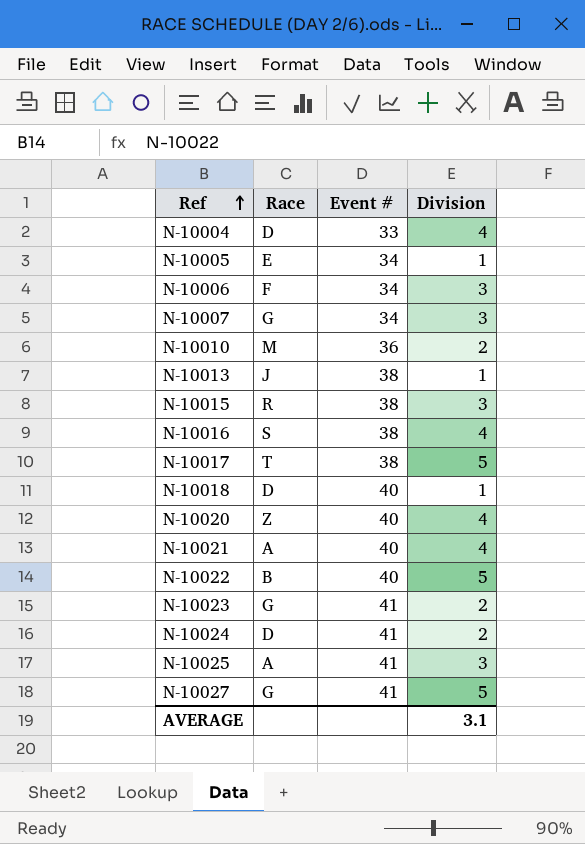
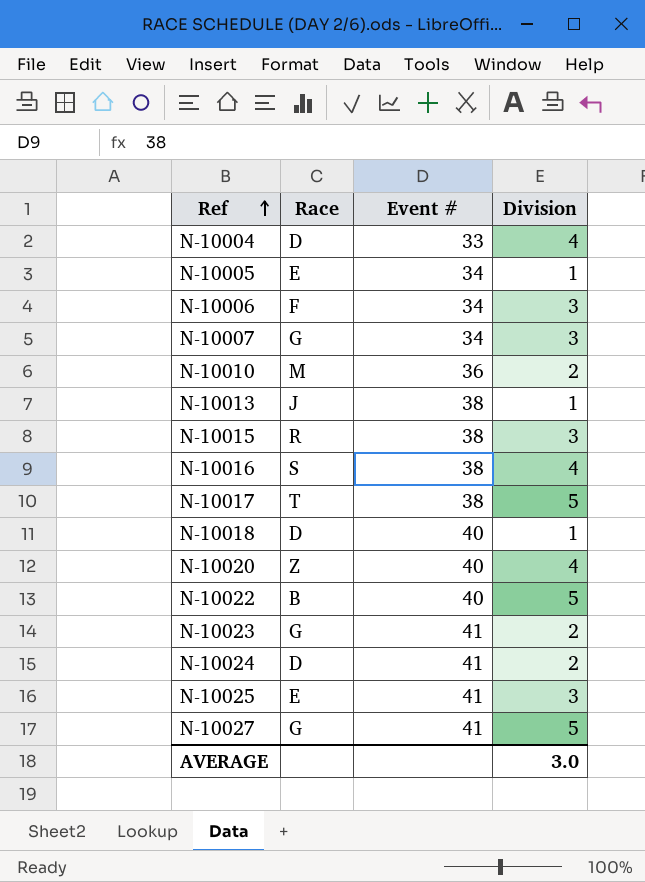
row N-10021: A | 40 | 4 -> none
N-10025 | Race: A -> E
AVERAGE | Division: 3.1 -> 3.0

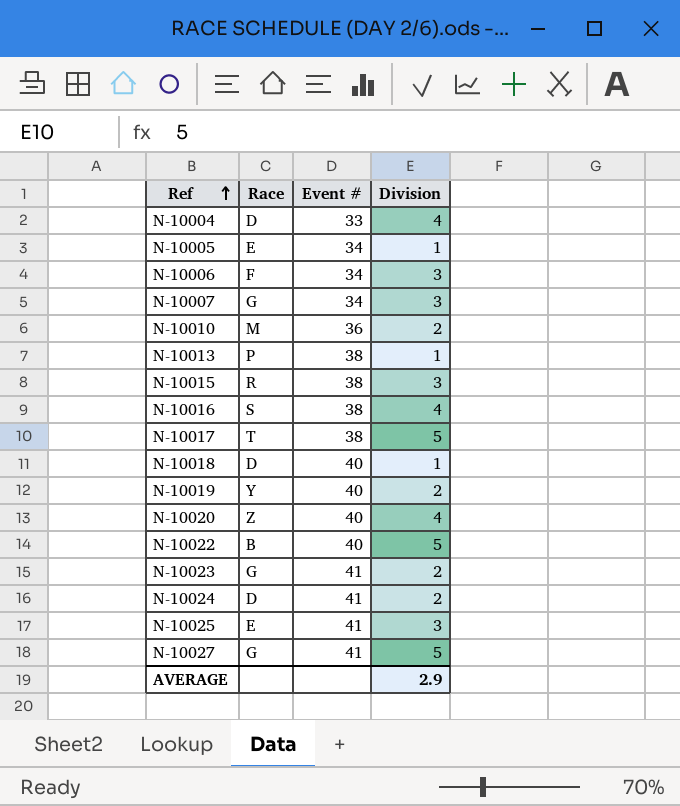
N-10013 | Race: J -> P
row N-10019: none -> Y | 40 | 2
AVERAGE | Division: 3.0 -> 2.9

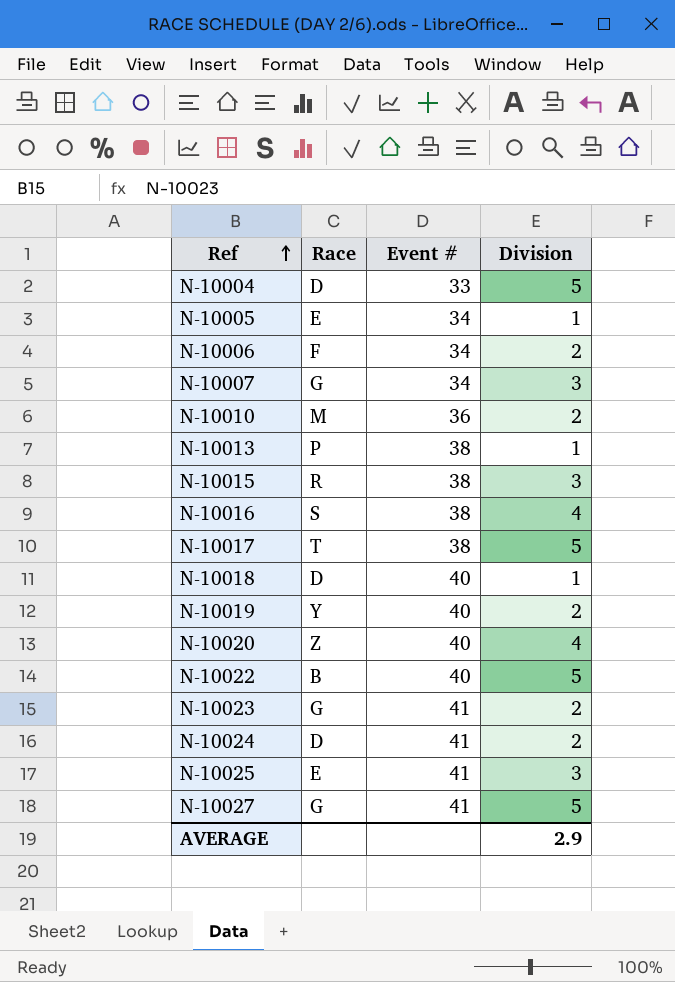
N-10004 | Division: 4 -> 5
N-10006 | Division: 3 -> 2

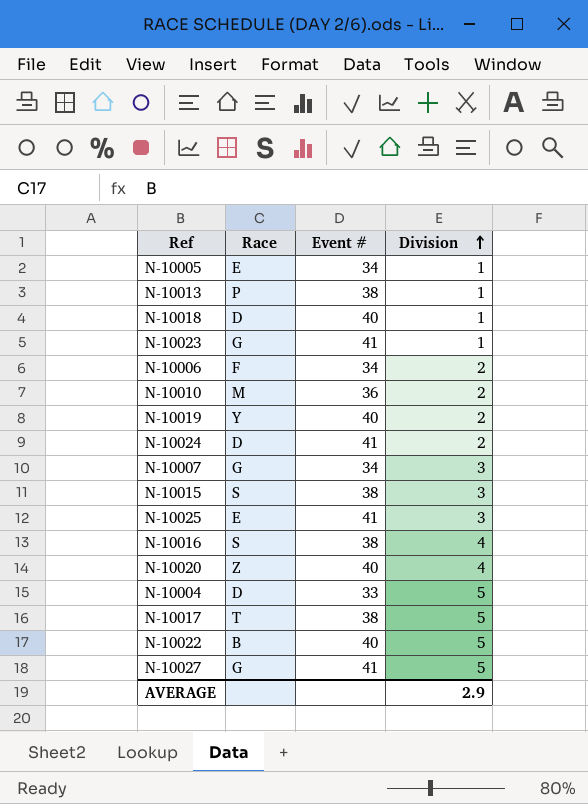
row order: Ref ascending -> Division ascending
N-10023 | Division: 2 -> 1
N-10015 | Race: R -> S

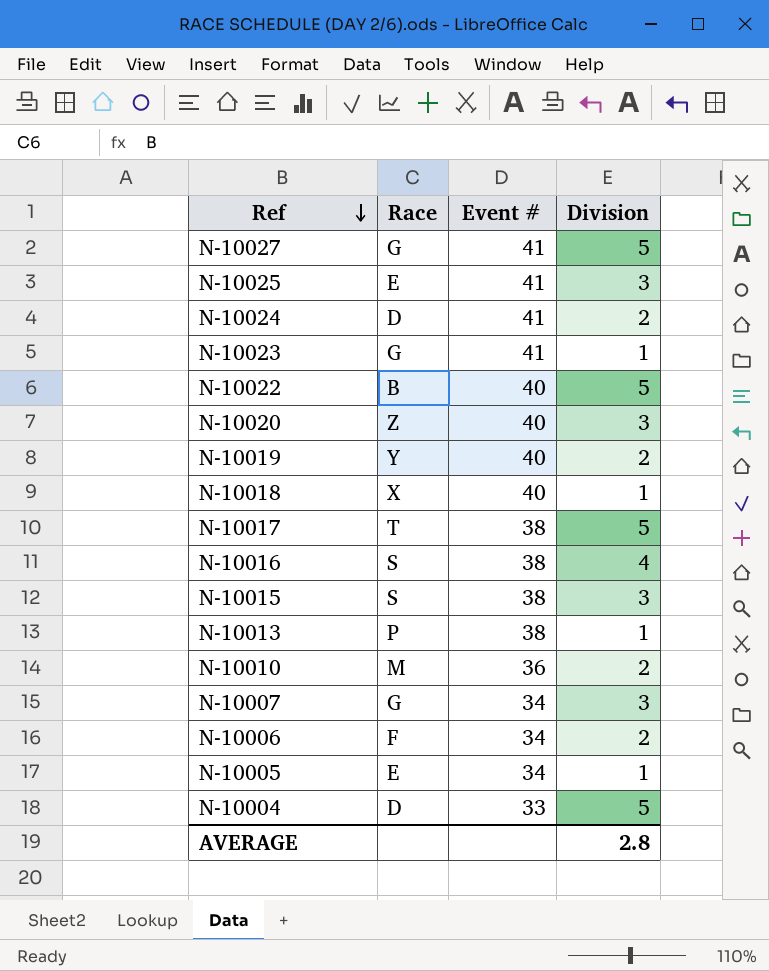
row order: Division ascending -> Ref descending
N-10020 | Division: 4 -> 3
N-10018 | Race: D -> X
AVERAGE | Division: 2.9 -> 2.8

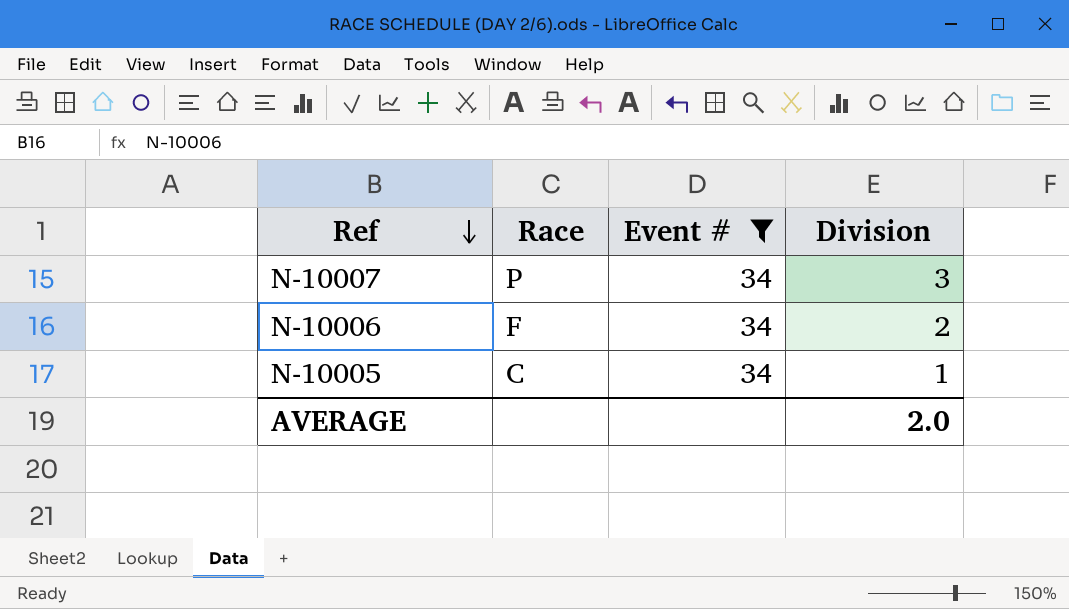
filter: none -> Event # = 34
N-10007 | Race: G -> P
N-10005 | Race: E -> C
AVERAGE | Division: 2.8 -> 2.0

